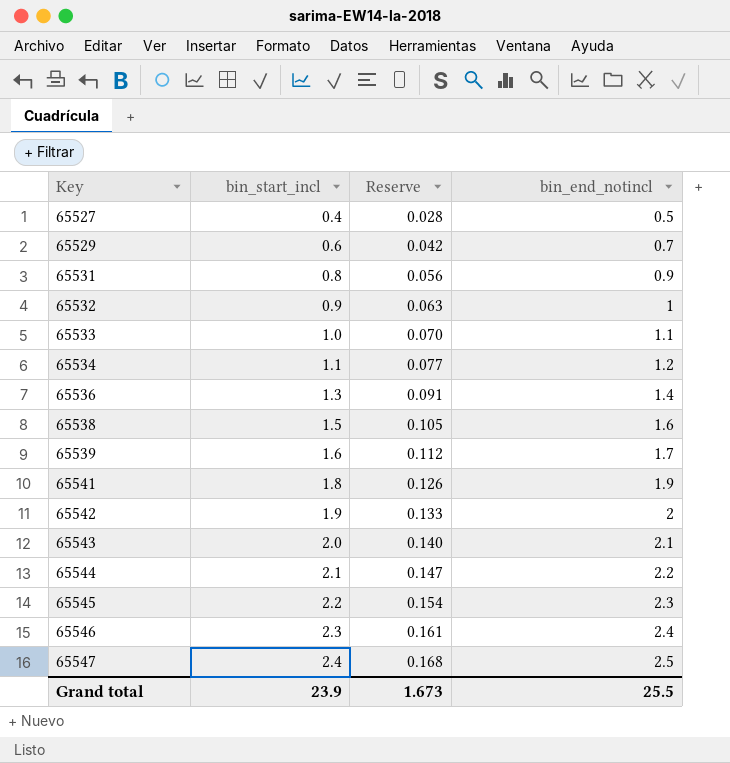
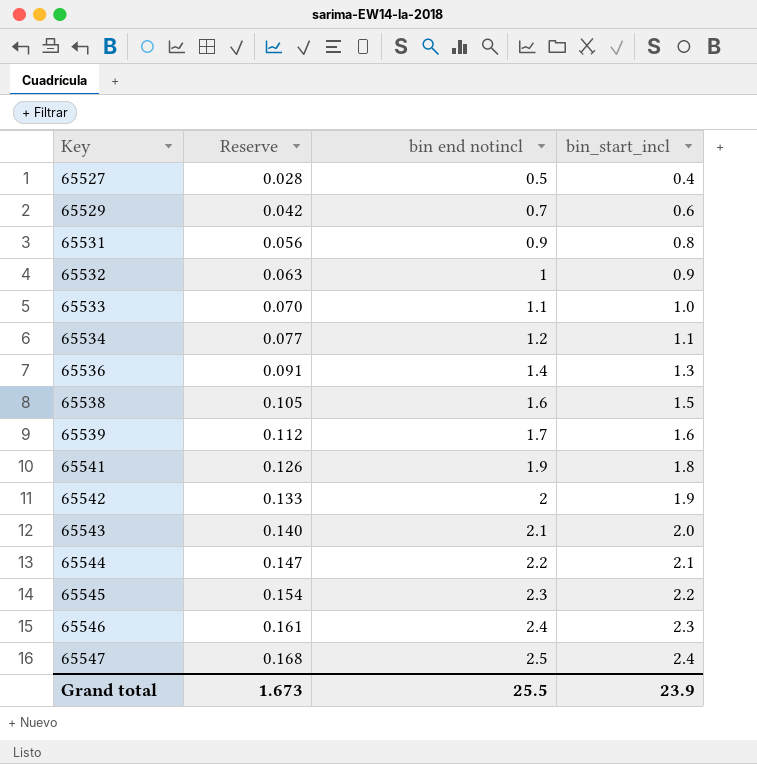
column name: bin_end_notincl -> bin end notincl
column bin_start_incl | position: 2 -> 4

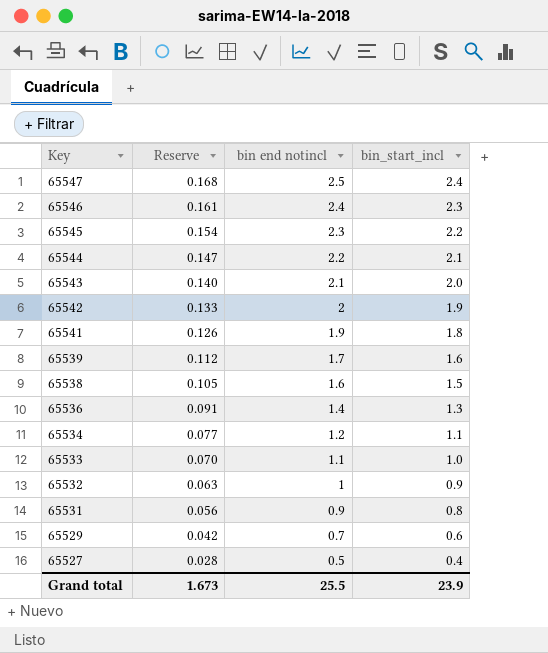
row order: Key ascending -> Key descending

